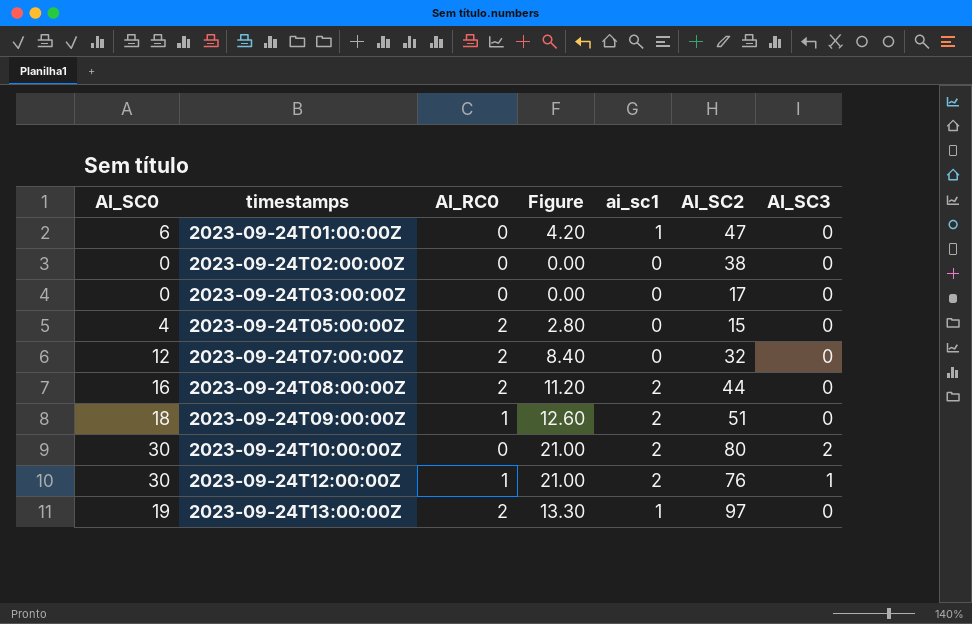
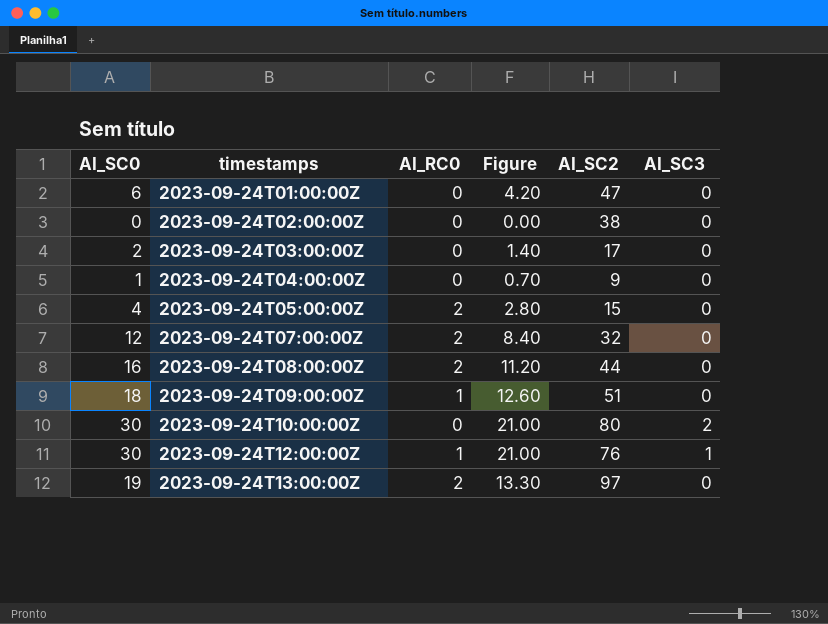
column ai_sc1 | position: 5 -> none
2023-09-24T03:00:00Z | AI_SC0: 0 -> 2
2023-09-24T03:00:00Z | Figure: 0.00 -> 1.40
row 2023-09-24T04:00:00Z: none -> 1 | 0 | 0.70 | 9 | 0

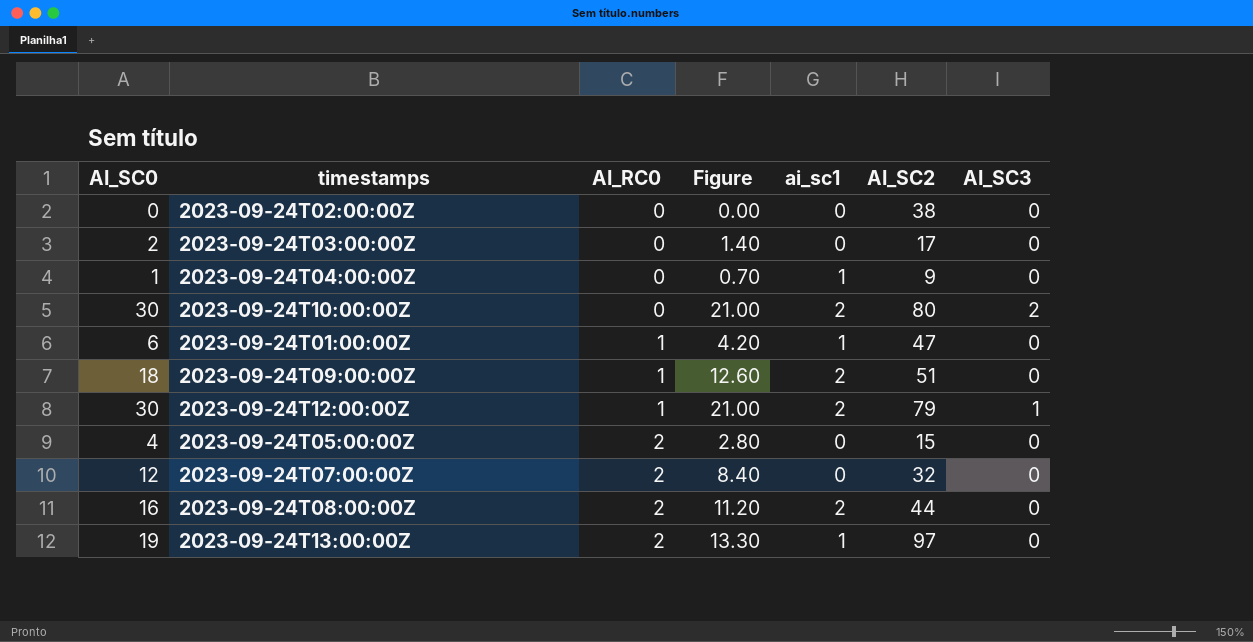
row order: timestamps ascending -> AI_RC0 ascending
column ai_sc1 | position: none -> 5
2023-09-24T01:00:00Z | AI_RC0: 0 -> 1
2023-09-24T12:00:00Z | AI_SC2: 76 -> 79

